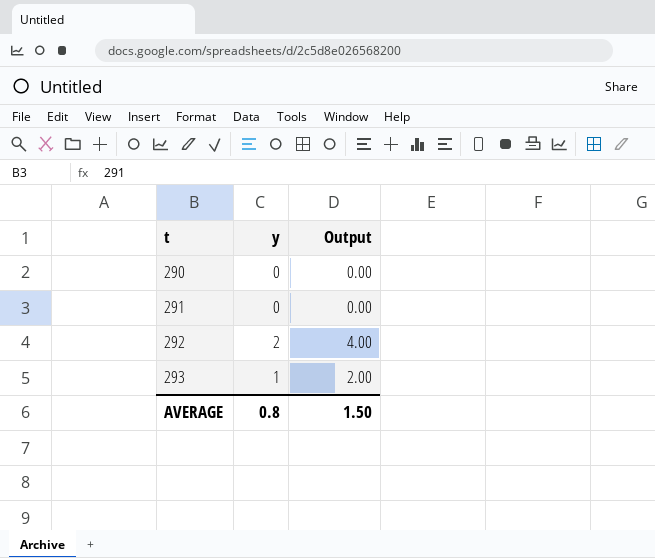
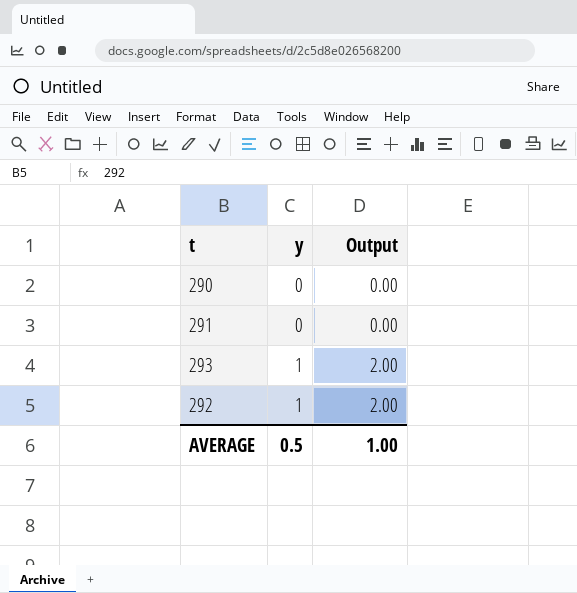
row order: t ascending -> y ascending
292 | y: 2 -> 1
292 | Output: 4.00 -> 2.00
AVERAGE | y: 0.8 -> 0.5
AVERAGE | Output: 1.50 -> 1.00

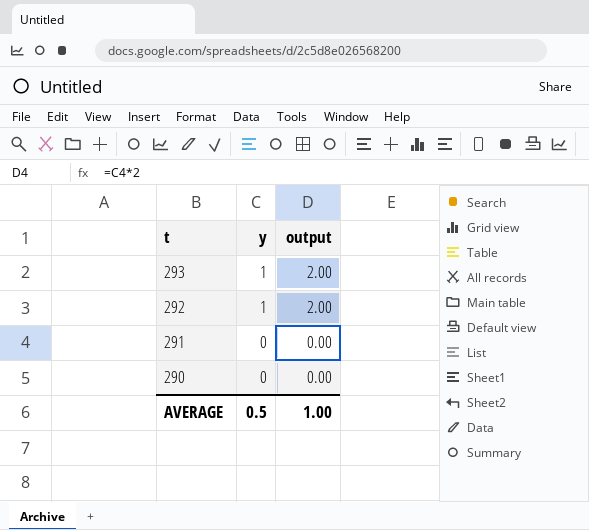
row order: y ascending -> t descending
column name: Output -> output

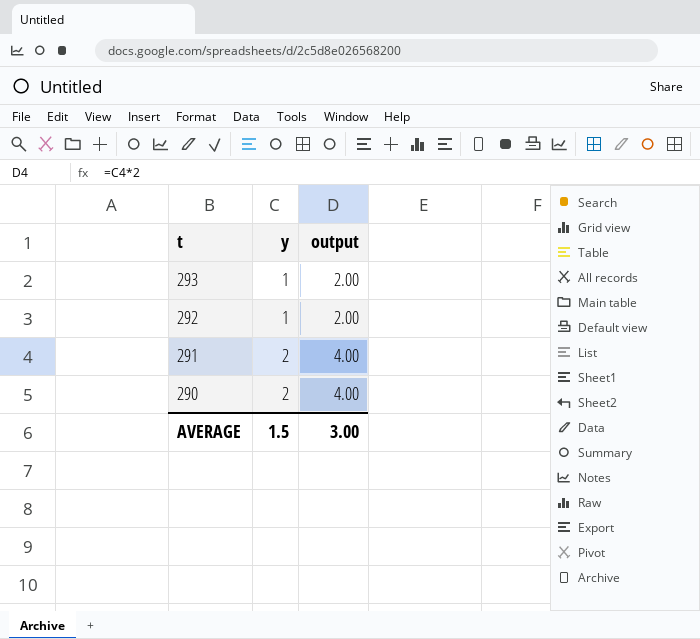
291 | y: 0 -> 2
291 | output: 0.00 -> 4.00
290 | y: 0 -> 2
290 | output: 0.00 -> 4.00
AVERAGE | y: 0.5 -> 1.5
AVERAGE | output: 1.00 -> 3.00

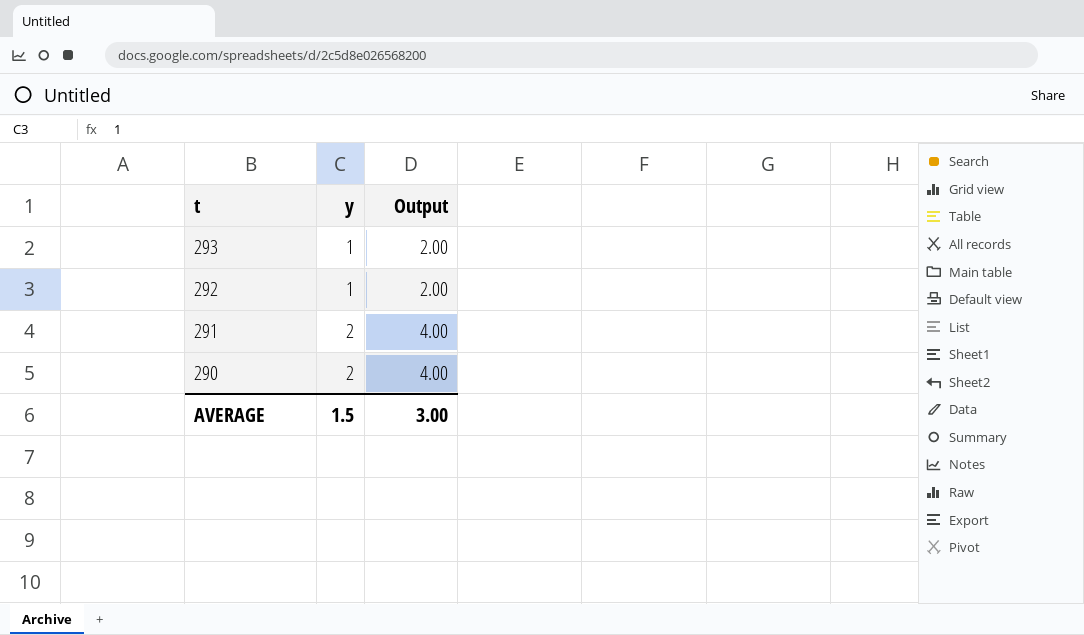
column name: output -> Output

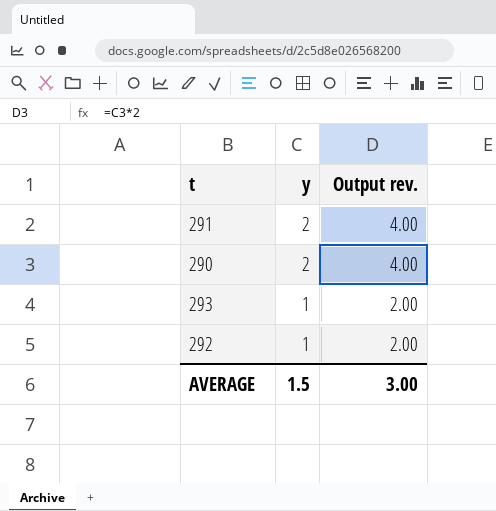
row order: t descending -> y descending
column name: Output -> Output rev.

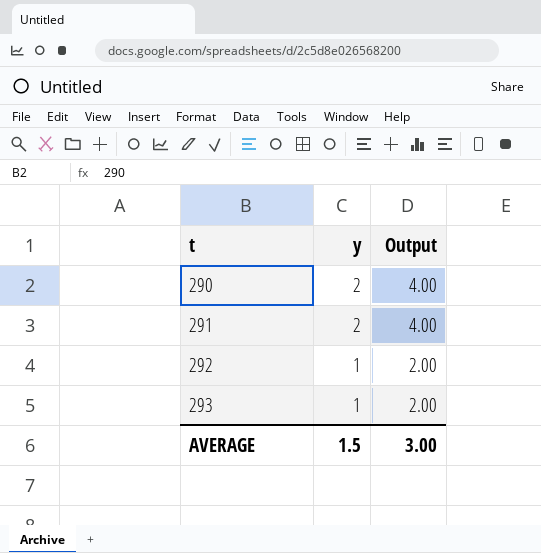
row order: y descending -> t ascending
column name: Output rev. -> Output

